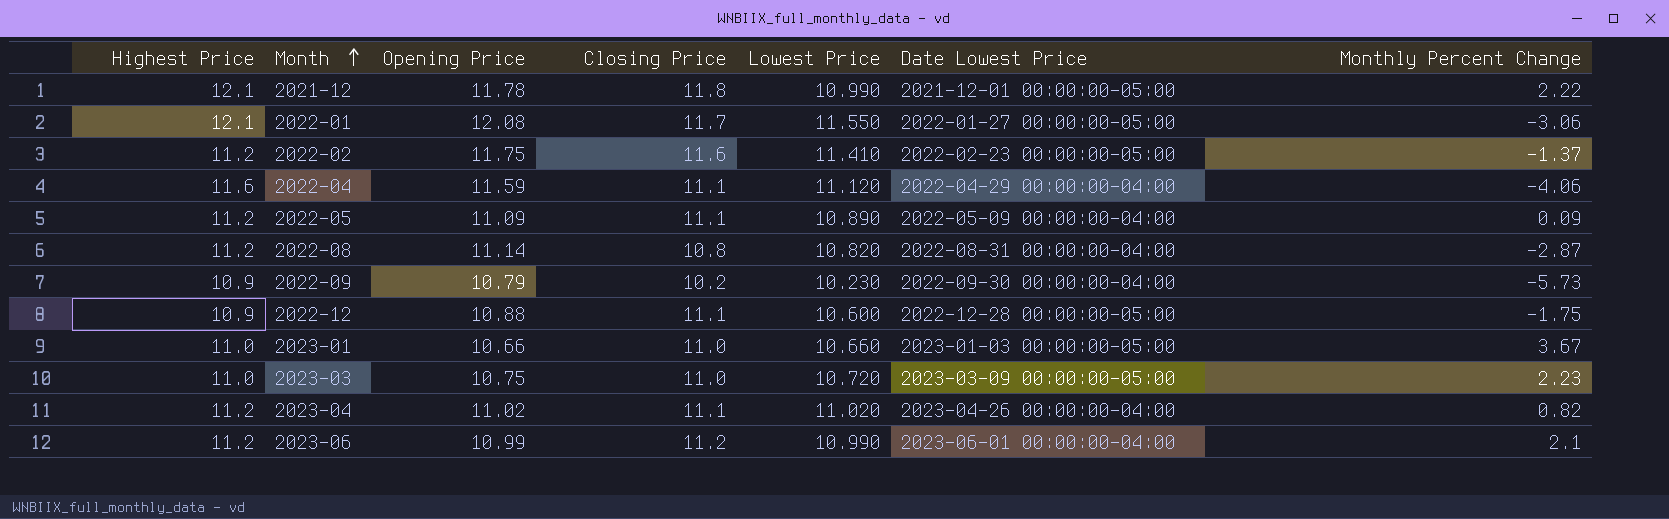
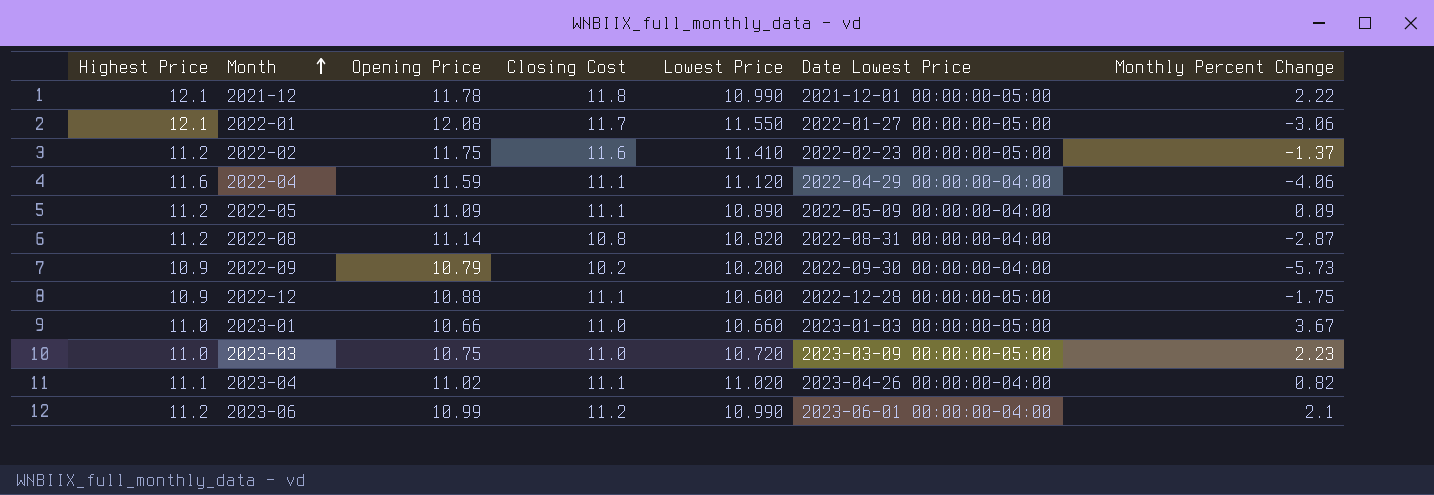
column name: Closing Price -> Closing Cost
2022-09 | Lowest Price: 10.230 -> 10.200
2023-04 | Highest Price: 11.2 -> 11.1

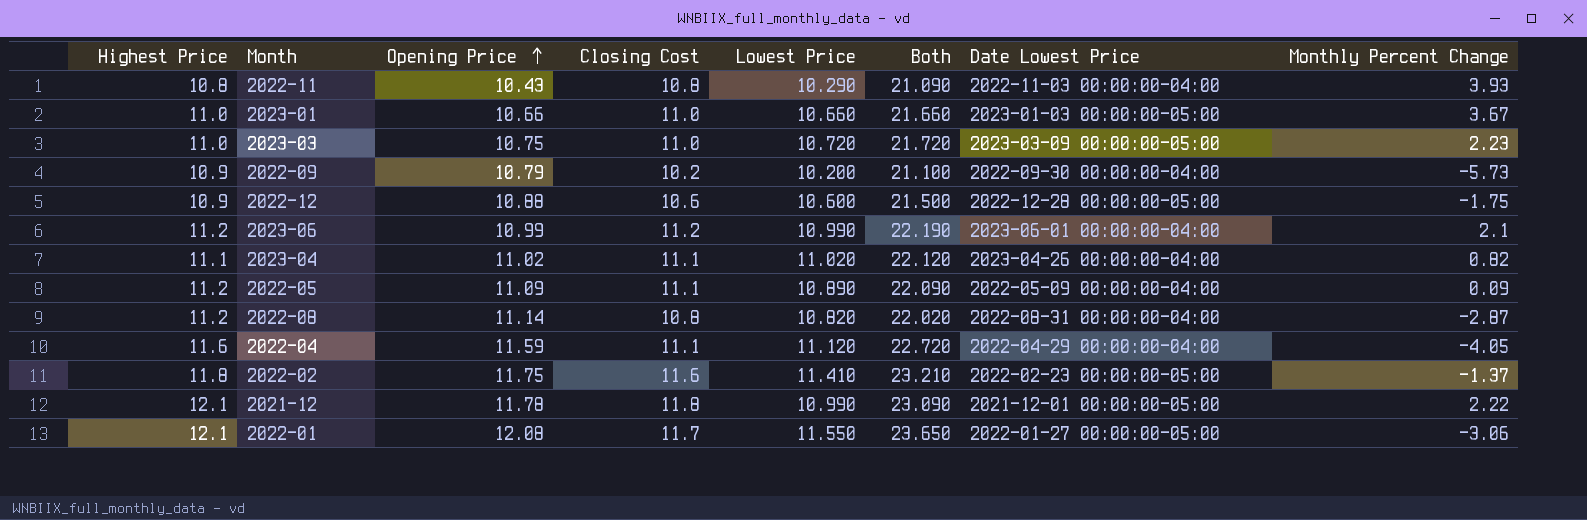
row order: Month ascending -> Opening Price ascending
column Both | formula: none -> [Highest Price] + [Lowest Price]
row 2022-11: none -> 10.8 | 10.43 | 10.8 | 10.290 | 21.090 | 2022-11-03 00:00:00-04:00 | 3.93
2022-12 | Closing Cost: 11.1 -> 10.6
2022-04 | Monthly Percent Change: -4.06 -> -4.05
2022-02 | Highest Price: 11.2 -> 11.8

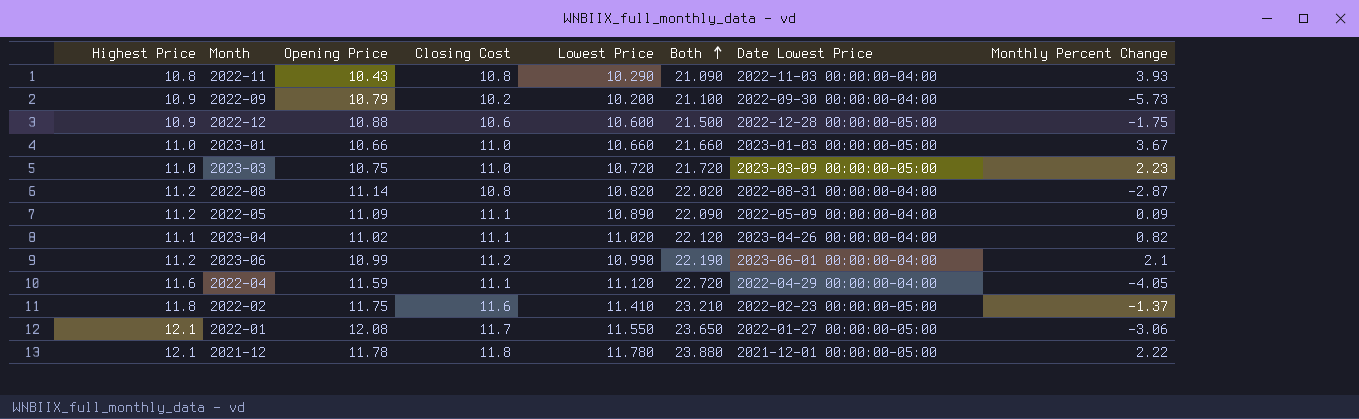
row order: Opening Price ascending -> Both ascending
2021-12 | Lowest Price: 10.990 -> 11.780
2021-12 | Both: 23.090 -> 23.880

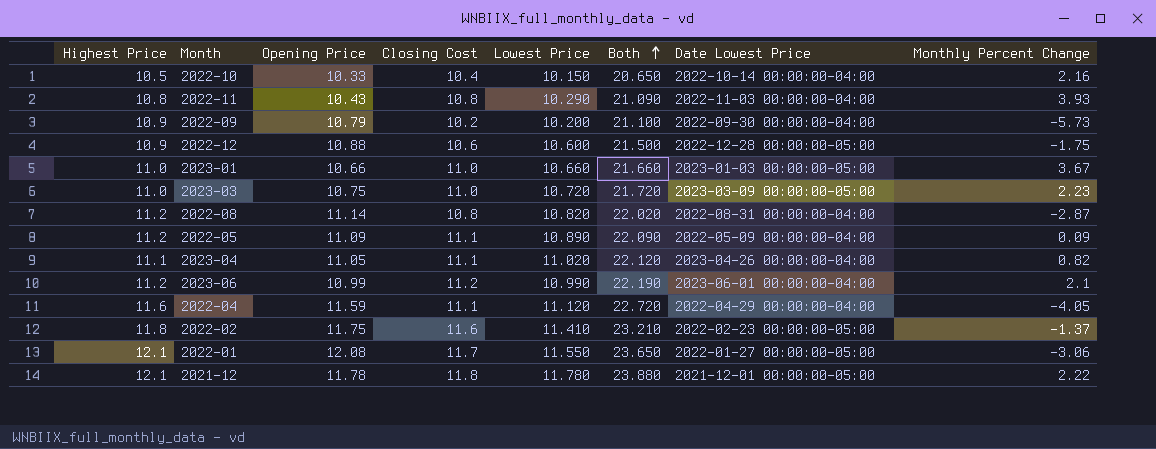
row 2022-10: none -> 10.5 | 10.33 | 10.4 | 10.150 | 20.650 | 2022-10-14 00:00:00-04:00 | 2.16
2023-04 | Opening Price: 11.02 -> 11.05

